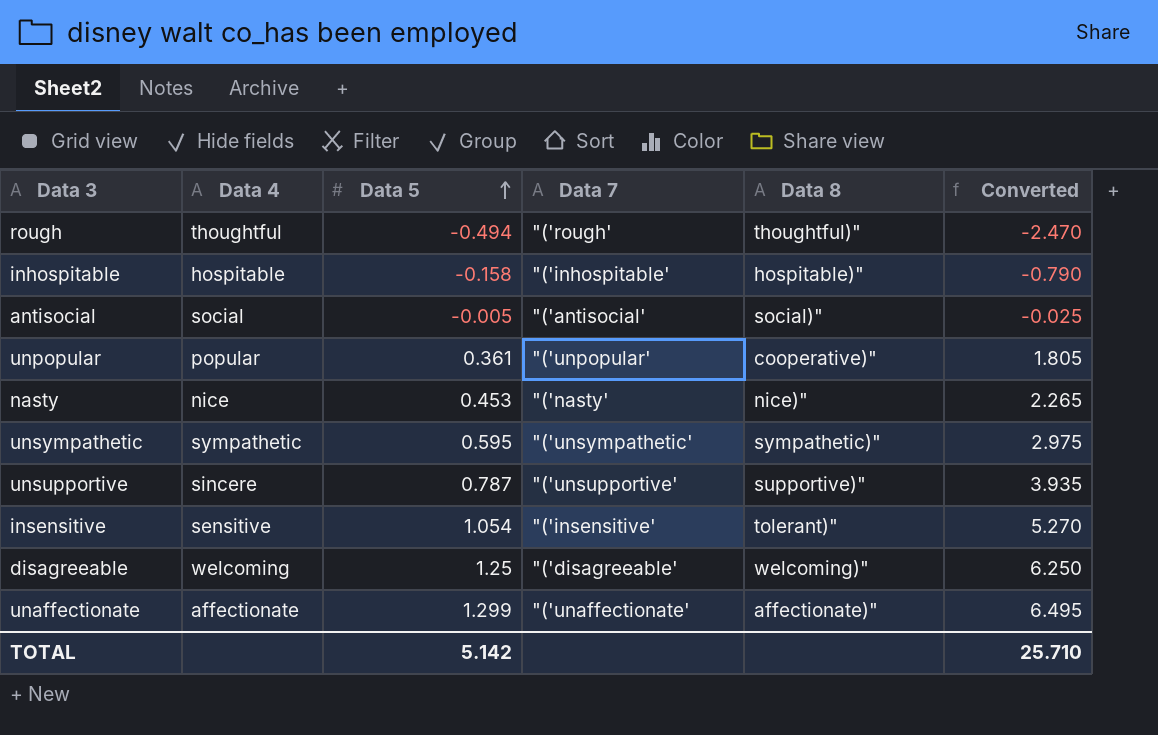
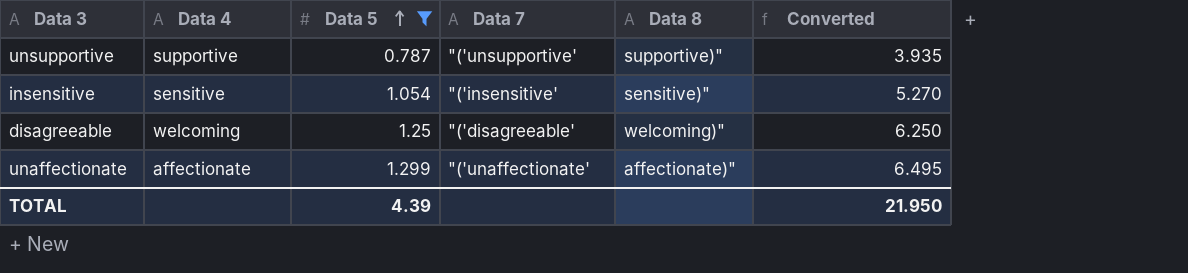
filter: none -> Data 5 >= 0.787
unsupportive | Data 4: sincere -> supportive
insensitive | Data 8: tolerant)" -> sensitive)"
TOTAL | Data 5: 5.142 -> 4.39
TOTAL | Converted: 25.710 -> 21.950

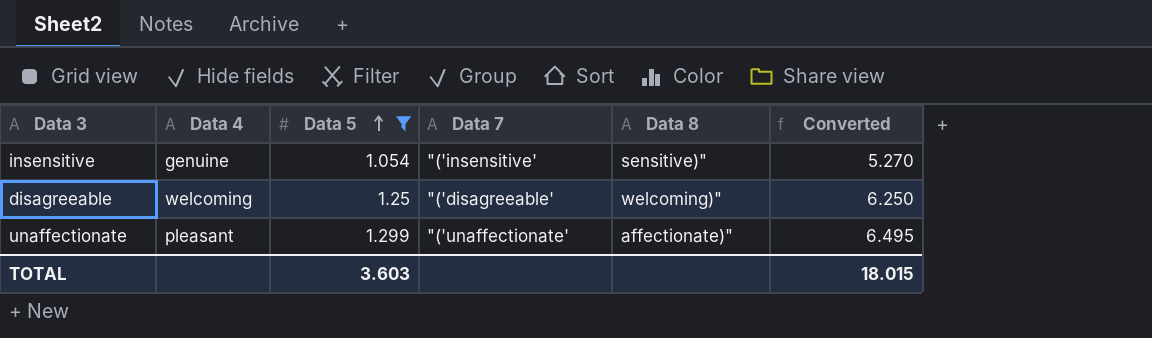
row unsupportive: supportive | 0.787 | "('unsupportive' | supportive)" | 3.935 -> none
insensitive | Data 4: sensitive -> genuine
unaffectionate | Data 4: affectionate -> pleasant
TOTAL | Data 5: 4.39 -> 3.603
TOTAL | Converted: 21.950 -> 18.015

